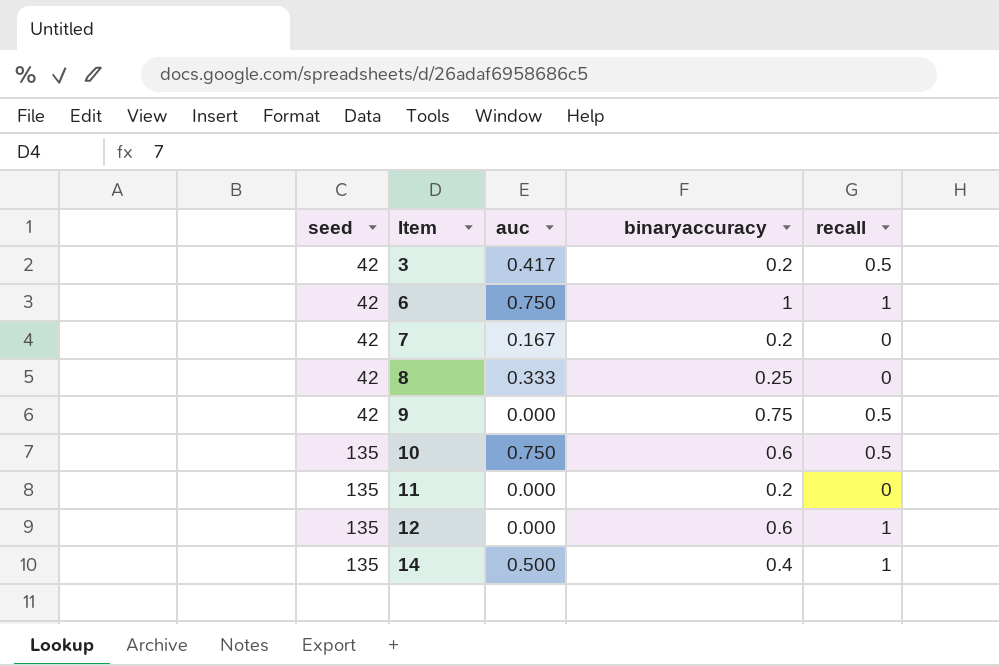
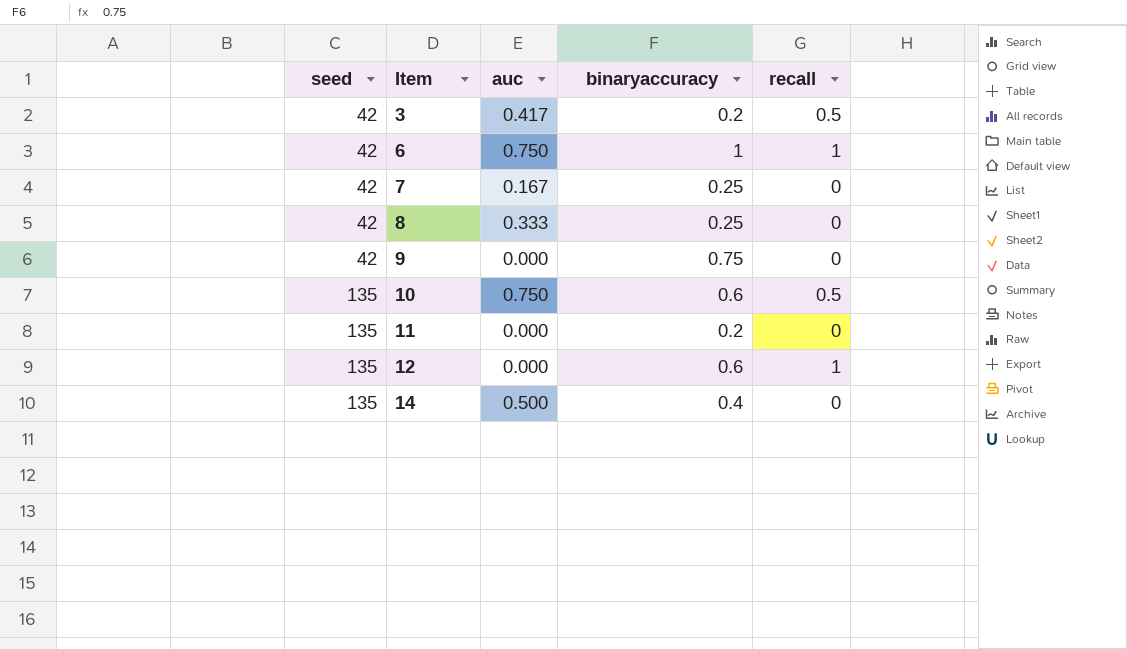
7 | binaryaccuracy: 0.2 -> 0.25
9 | recall: 0.5 -> 0
14 | recall: 1 -> 0

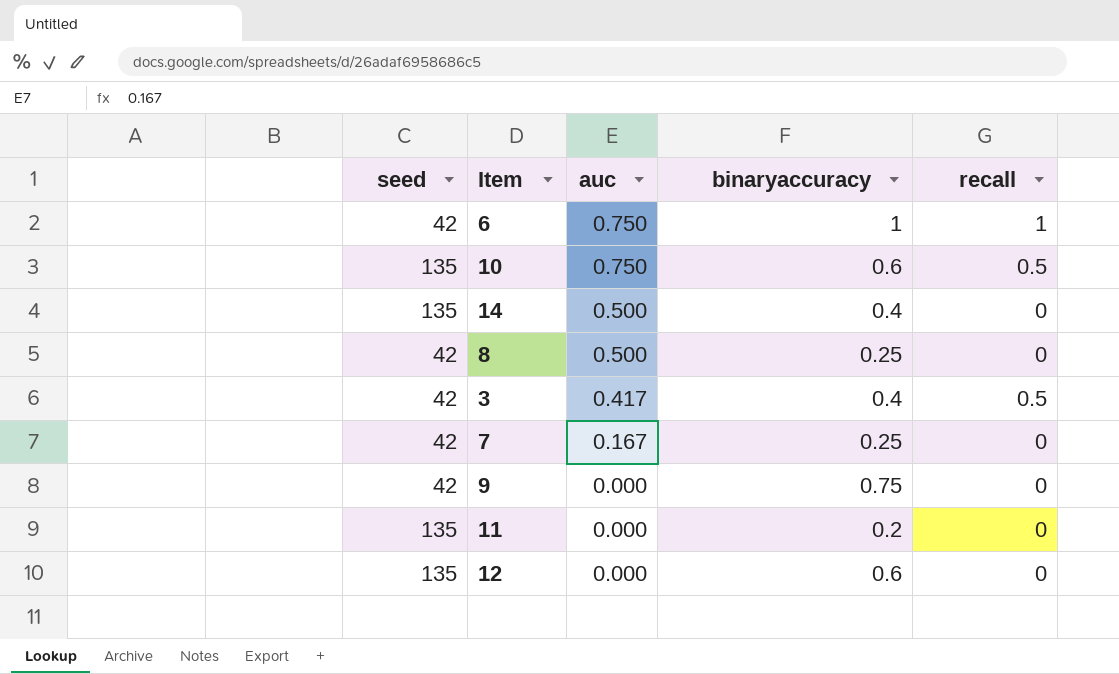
row order: seed ascending -> auc descending
8 | auc: 0.333 -> 0.500
3 | binaryaccuracy: 0.2 -> 0.4
12 | recall: 1 -> 0

